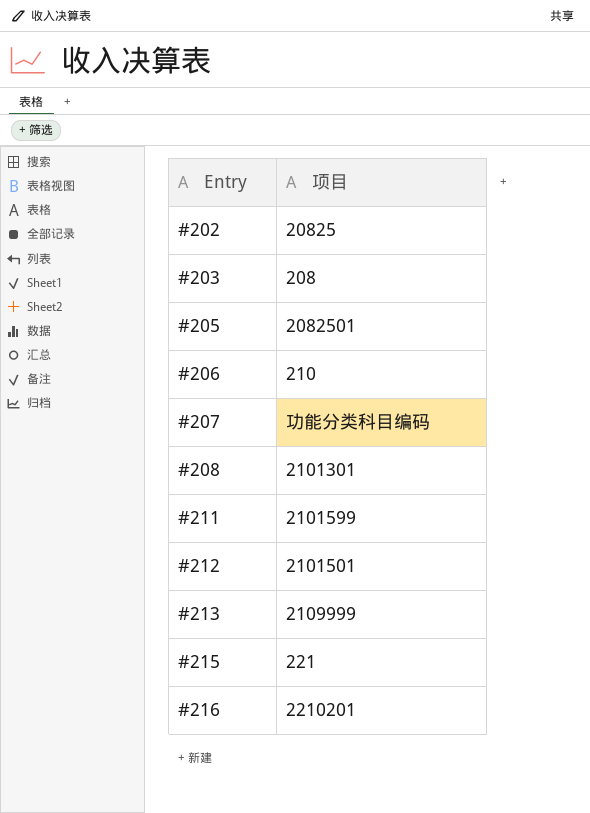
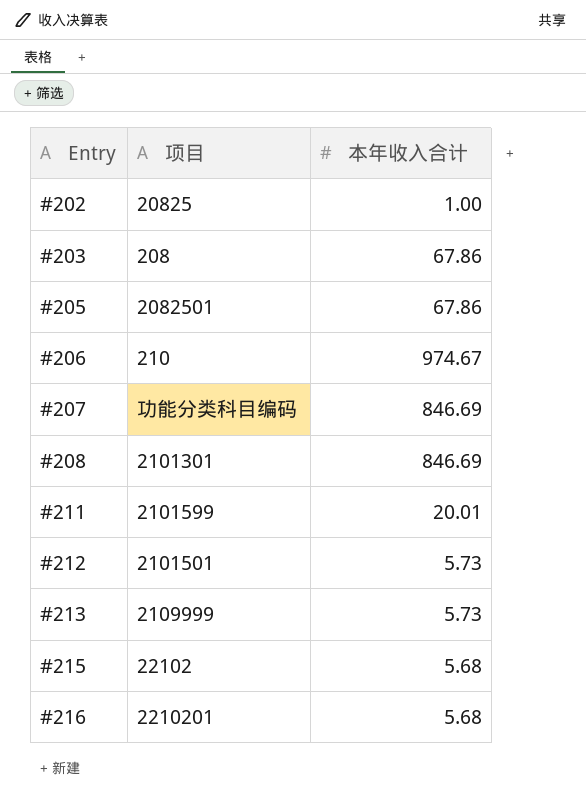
column 本年收入合计 | position: none -> 3
#215 | 项目: 221 -> 22102

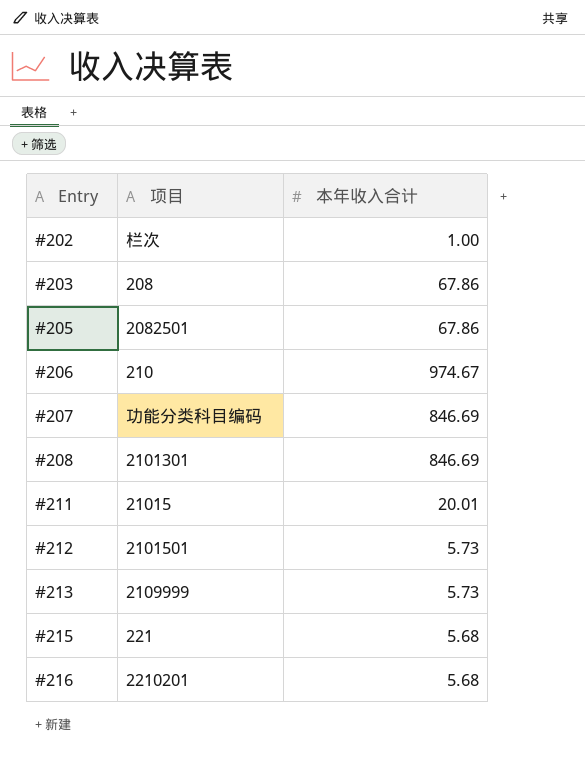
#202 | 项目: 20825 -> 栏次
#211 | 项目: 2101599 -> 21015
#215 | 项目: 22102 -> 221

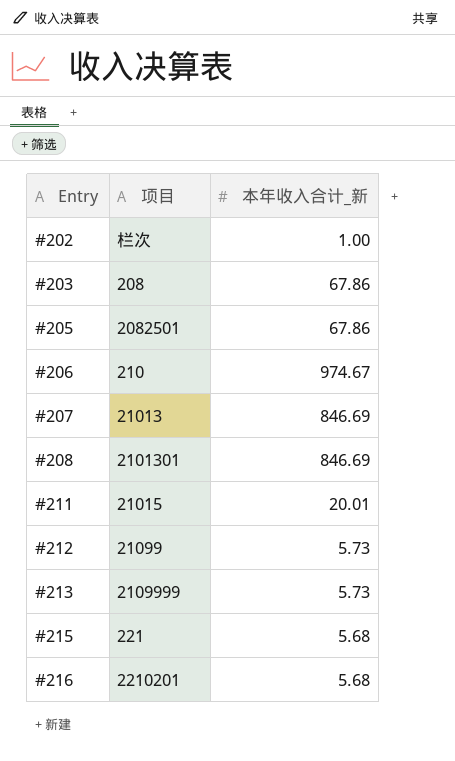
column name: 本年收入合计 -> 本年收入合计_新
#207 | 项目: 功能分类科目编码 -> 21013
#212 | 项目: 2101501 -> 21099

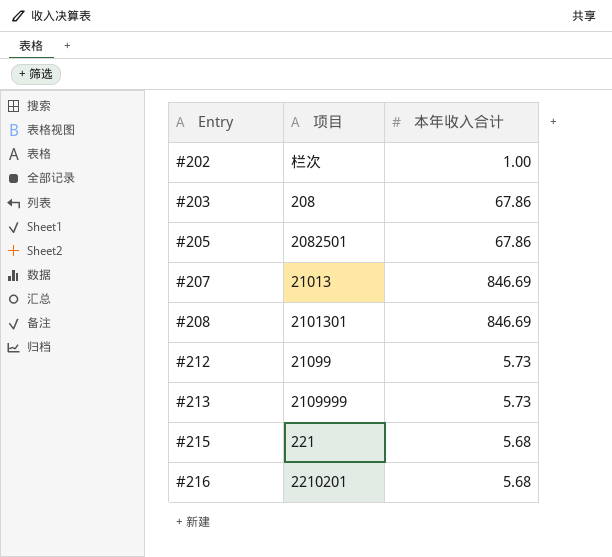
column name: 本年收入合计_新 -> 本年收入合计
row #206: 210 | 974.67 -> none
row #211: 21015 | 20.01 -> none

